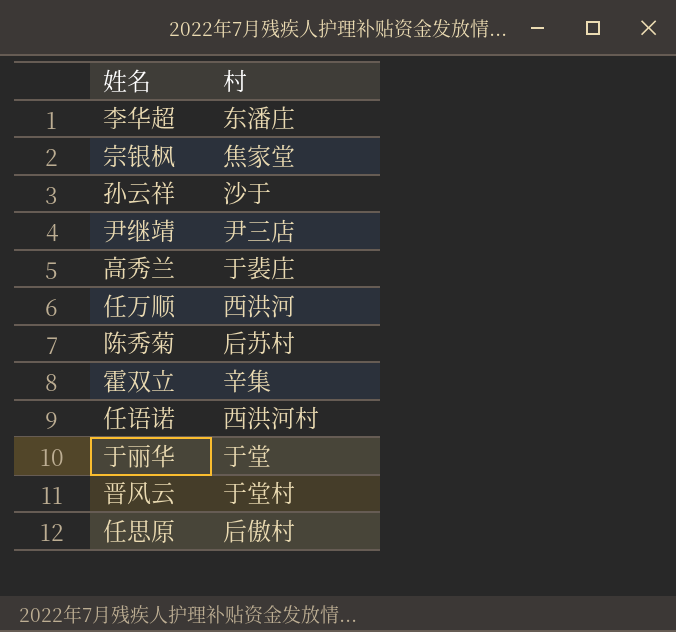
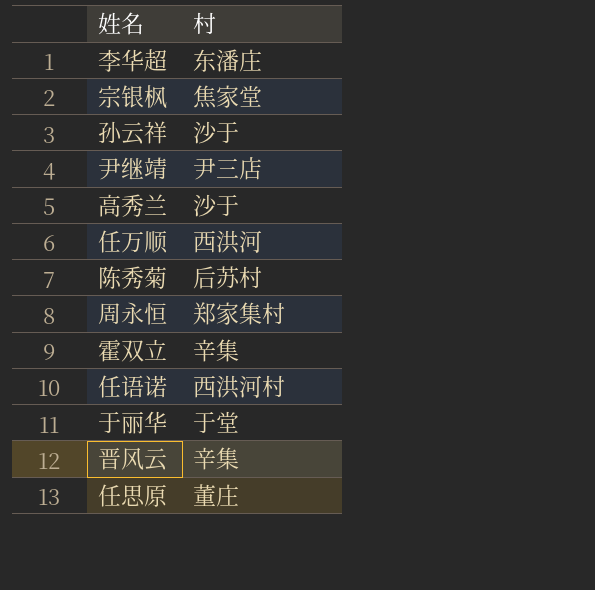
高秀兰 | 村: 于裴庄 -> 沙于
row 周永恒: none -> 郑家集村
晋风云 | 村: 于堂村 -> 辛集
任思原 | 村: 后傲村 -> 董庄

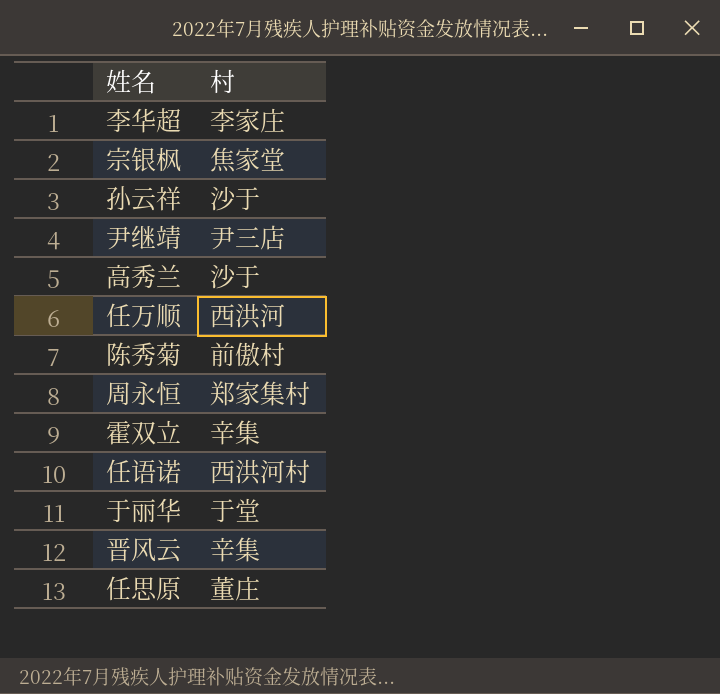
李华超 | 村: 东潘庄 -> 李家庄
陈秀菊 | 村: 后苏村 -> 前傲村

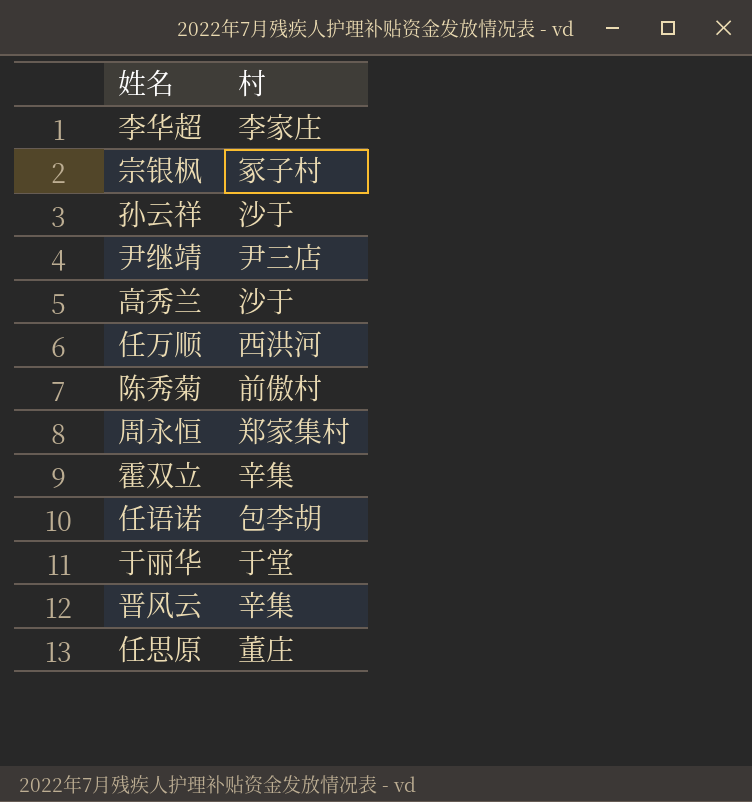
宗银枫 | 村: 焦家堂 -> 冢子村
任语诺 | 村: 西洪河村 -> 包李胡

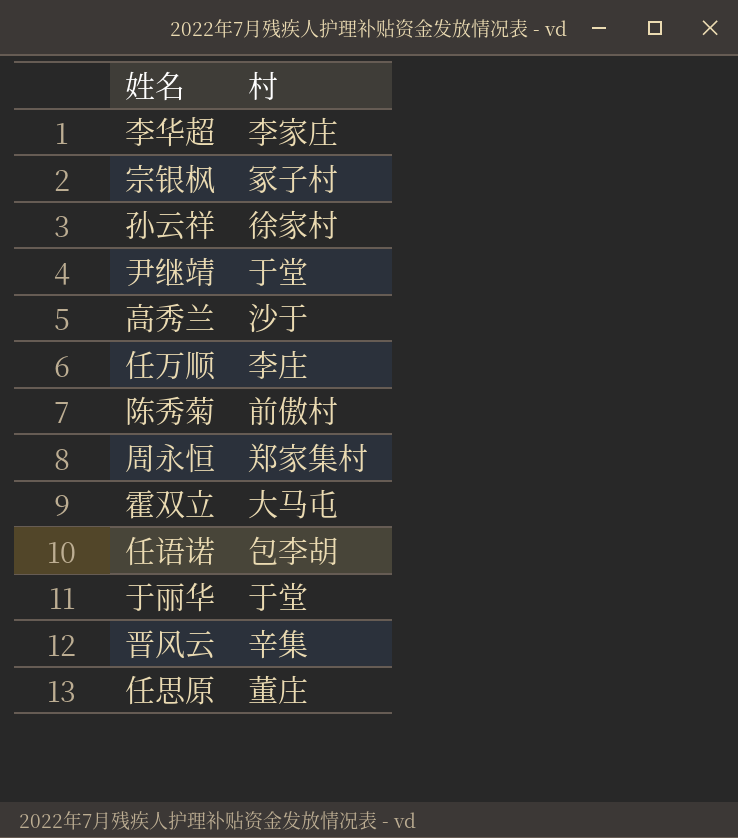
孙云祥 | 村: 沙于 -> 徐家村
尹继靖 | 村: 尹三店 -> 于堂
任万顺 | 村: 西洪河 -> 李庄
霍双立 | 村: 辛集 -> 大马屯

